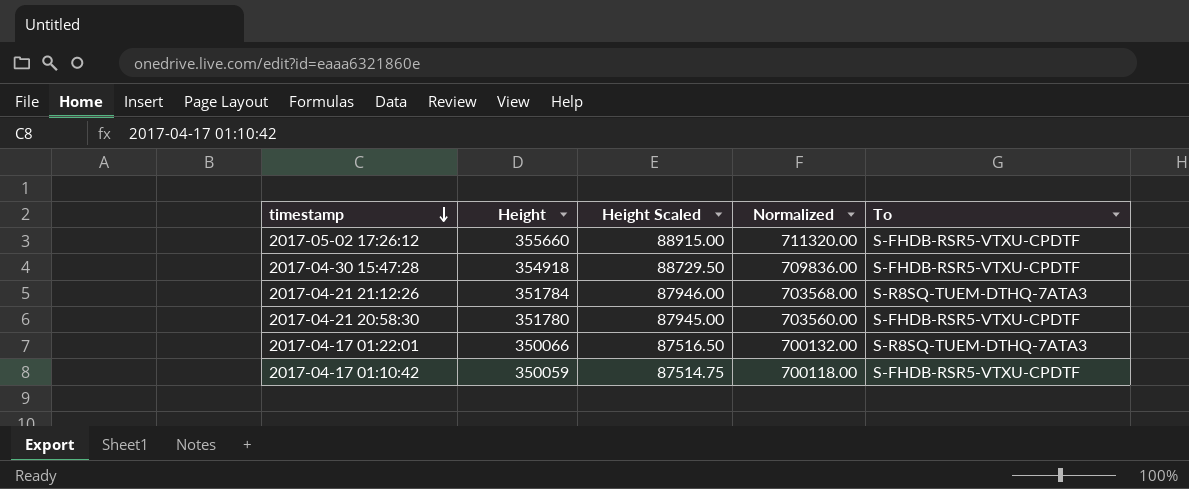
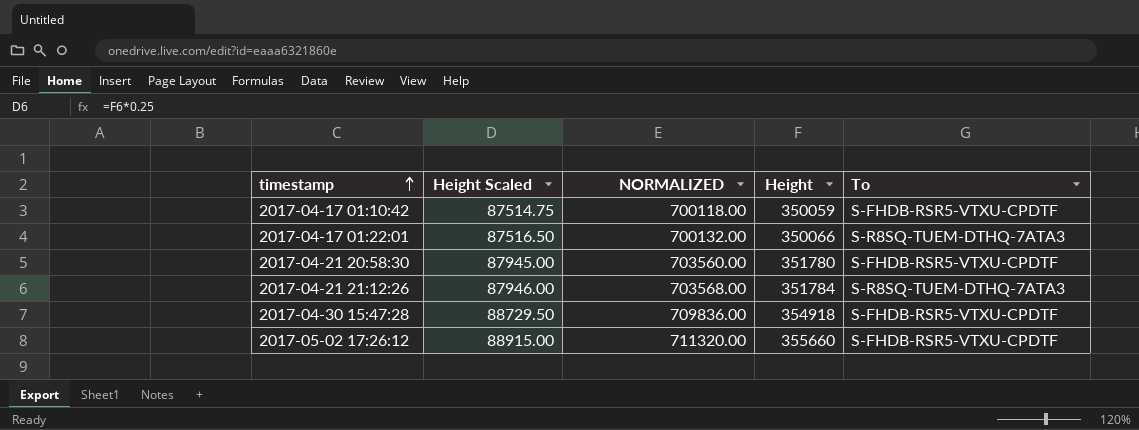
row order: timestamp descending -> timestamp ascending
column name: Normalized -> NORMALIZED
column Height | position: 2 -> 4

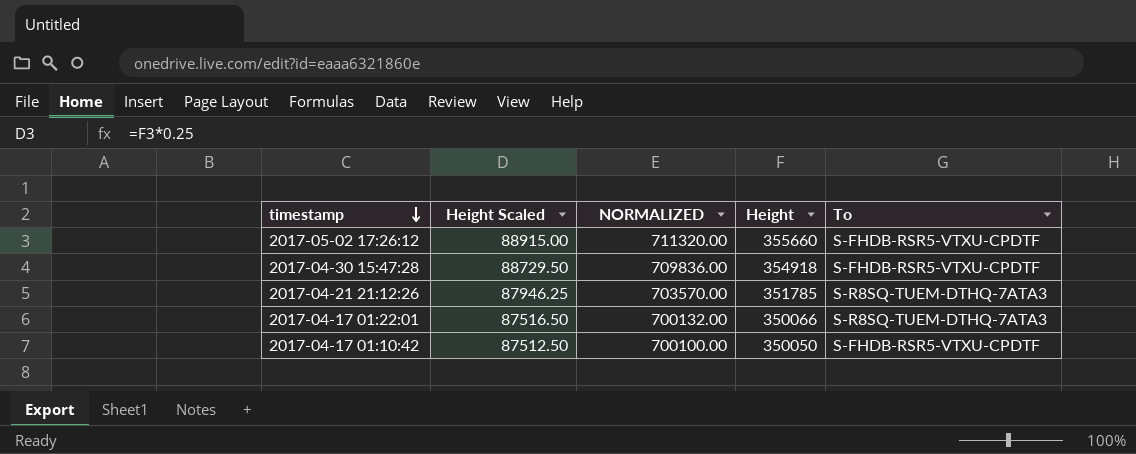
row order: timestamp ascending -> timestamp descending
row 2017-04-21 20:58:30: 87945.00 | 703560.00 | 351780 | S-FHDB-RSR5-VTXU-CPDTF -> none
2017-04-21 21:12:26 | Height Scaled: 87946.00 -> 87946.25
2017-04-21 21:12:26 | NORMALIZED: 703568.00 -> 703570.00
2017-04-21 21:12:26 | Height: 351784 -> 351785
2017-04-17 01:10:42 | Height Scaled: 87514.75 -> 87512.50
2017-04-17 01:10:42 | NORMALIZED: 700118.00 -> 700100.00
2017-04-17 01:10:42 | Height: 350059 -> 350050

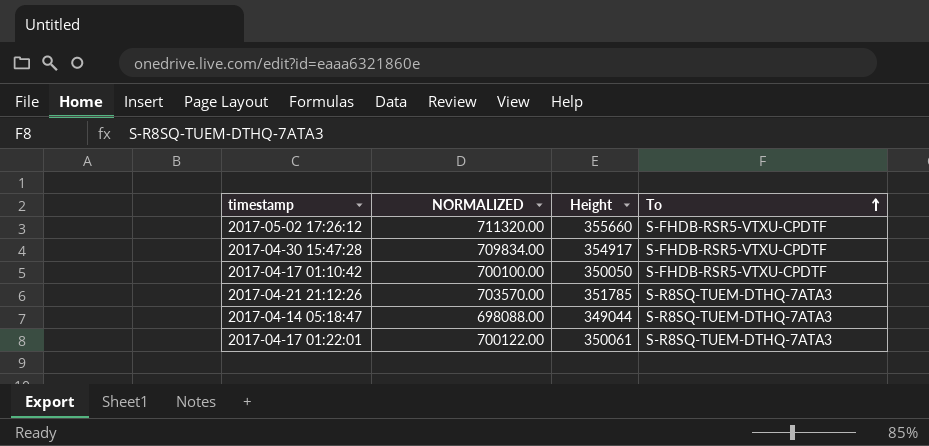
row order: timestamp descending -> To ascending
column Height Scaled | formula: [Height] * 0.25 -> none
2017-04-30 15:47:28 | NORMALIZED: 709836.00 -> 709834.00
2017-04-30 15:47:28 | Height: 354918 -> 354917
row 2017-04-14 05:18:47: none -> 698088.00 | 349044 | S-R8SQ-TUEM-DTHQ-7ATA3
2017-04-17 01:22:01 | NORMALIZED: 700132.00 -> 700122.00
2017-04-17 01:22:01 | Height: 350066 -> 350061

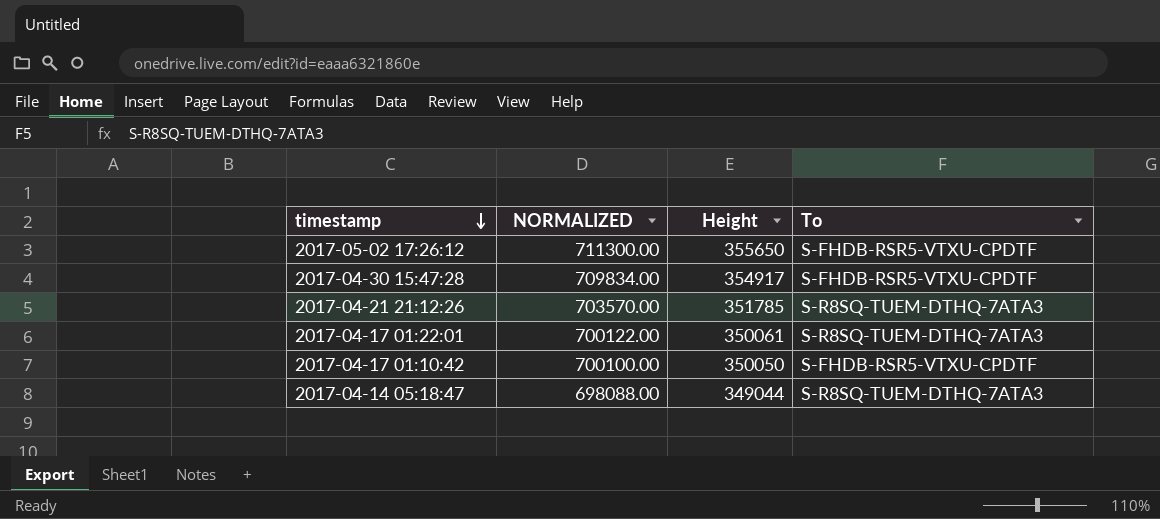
row order: To ascending -> timestamp descending
2017-05-02 17:26:12 | NORMALIZED: 711320.00 -> 711300.00
2017-05-02 17:26:12 | Height: 355660 -> 355650

